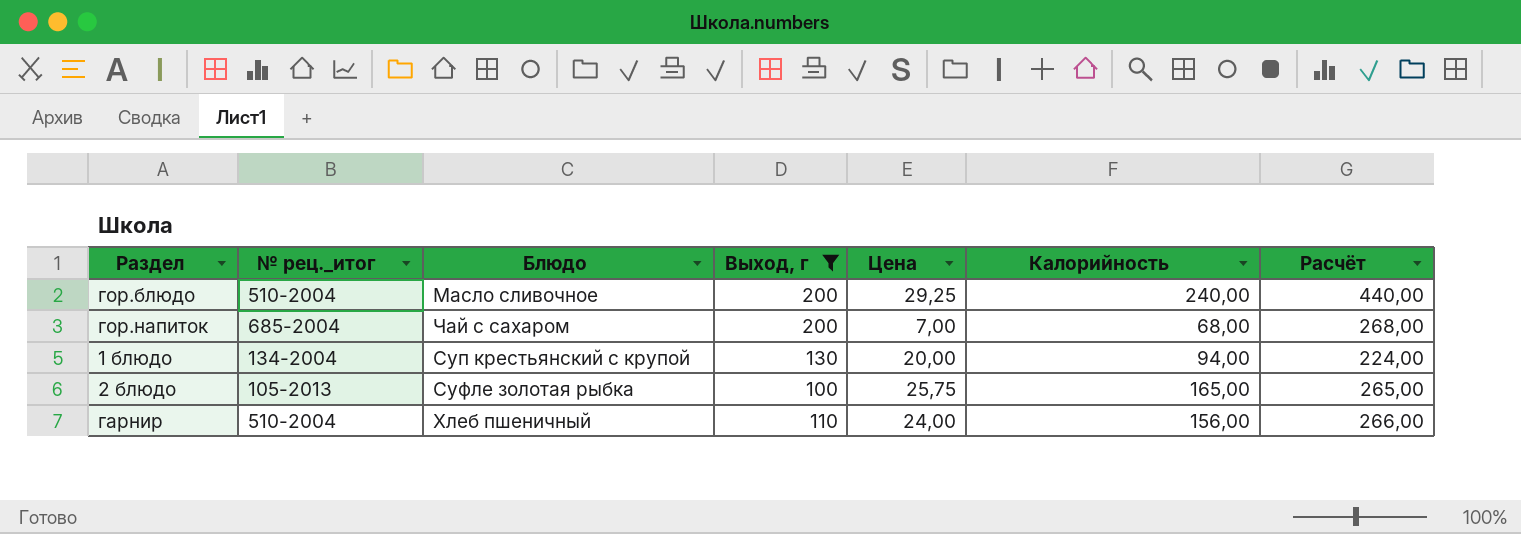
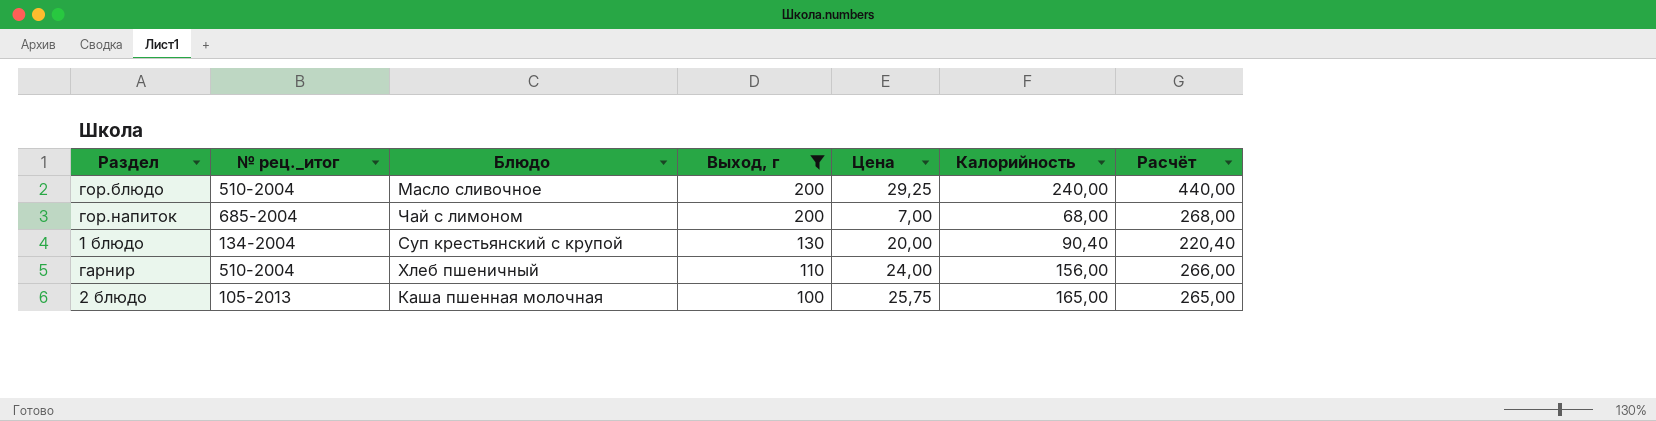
row order: none -> Выход, г descending
гор.напиток | Блюдо: Чай с сахаром -> Чай с лимоном
1 блюдо | Калорийность: 94,00 -> 90,40
1 блюдо | Расчёт: 224,00 -> 220,40
2 блюдо | Блюдо: Суфле золотая рыбка -> Каша пшенная молочная

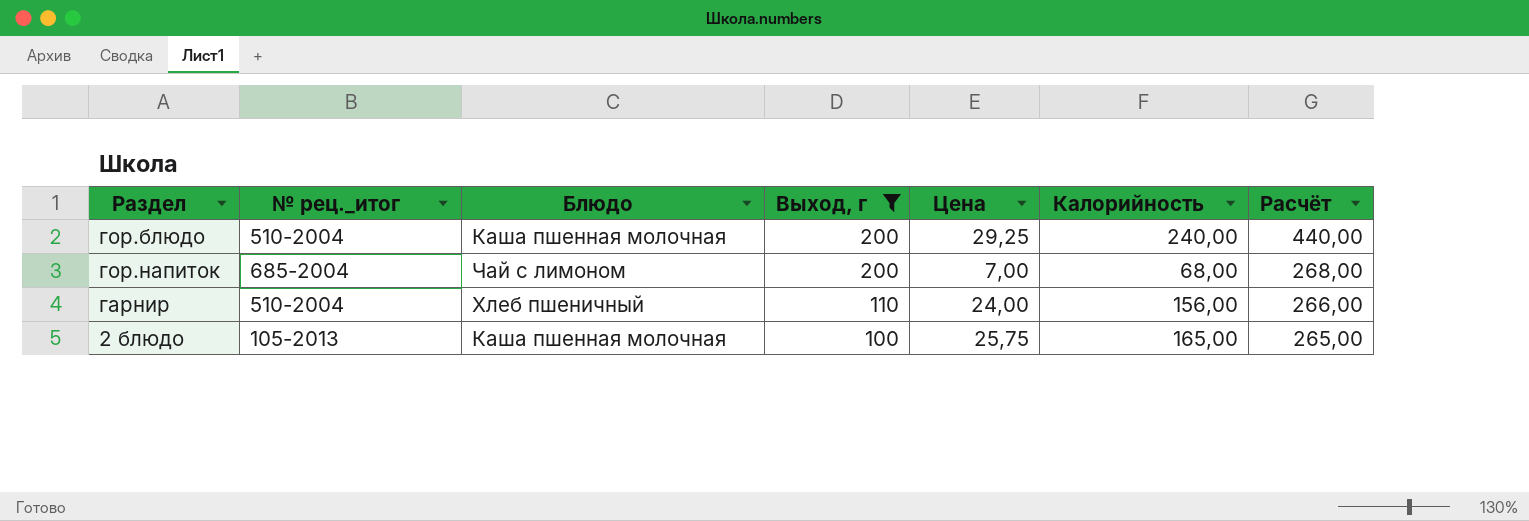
row 1 блюдо: 134-2004 | Суп крестьянский с крупой | 130 | 20,00 | 90,40 | 220,40 -> none
гор.блюдо | Блюдо: Масло сливочное -> Каша пшенная молочная

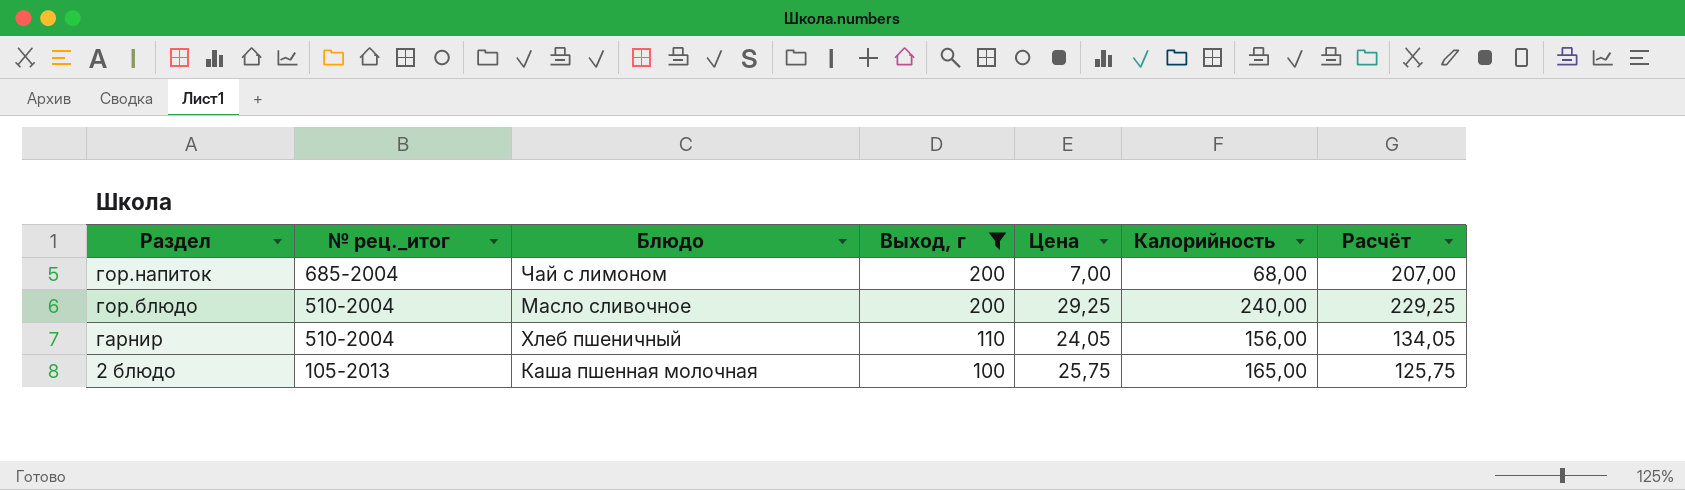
row order: Выход, г descending -> Раздел descending
column Расчёт | formula: [Выход, г] + [Калорийность] -> [Выход, г] + [Цена]
гор.блюдо | Блюдо: Каша пшенная молочная -> Масло сливочное
гарнир | Цена: 24,00 -> 24,05

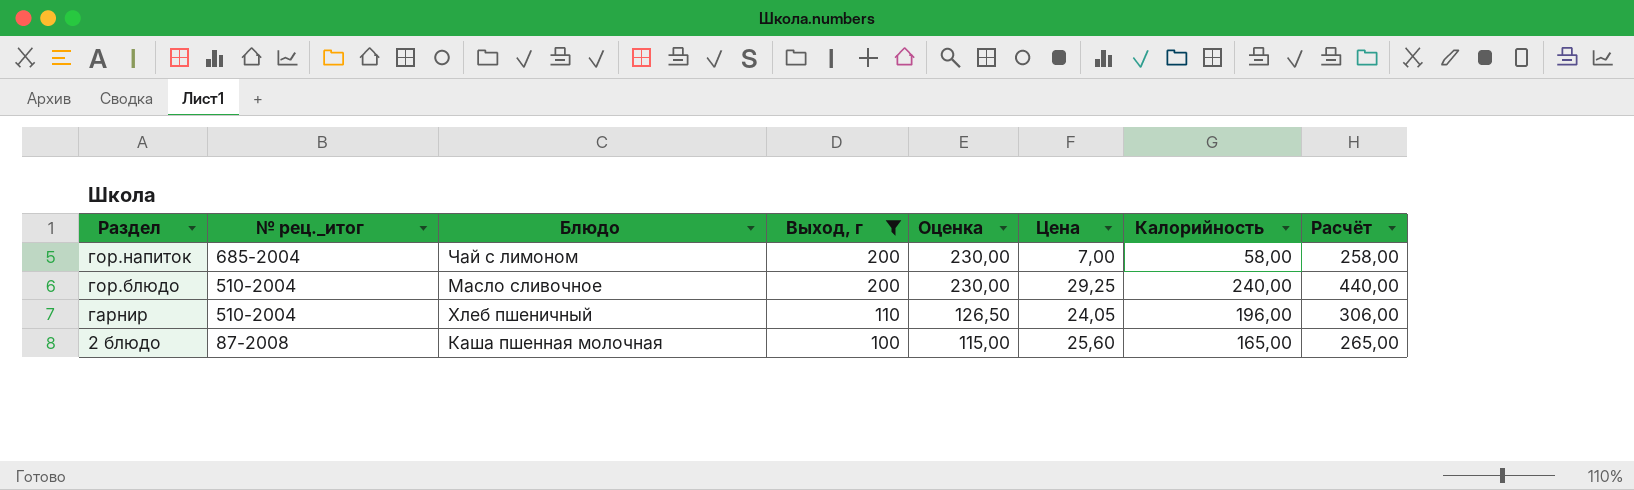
column Оценка | formula: none -> [Выход, г] * 1,15
column Расчёт | formula: [Выход, г] + [Цена] -> [Выход, г] + [Калорийность]
гор.напиток | Калорийность: 68,00 -> 58,00
гарнир | Калорийность: 156,00 -> 196,00
2 блюдо | № рец._итог: 105-2013 -> 87-2008
2 блюдо | Цена: 25,75 -> 25,60

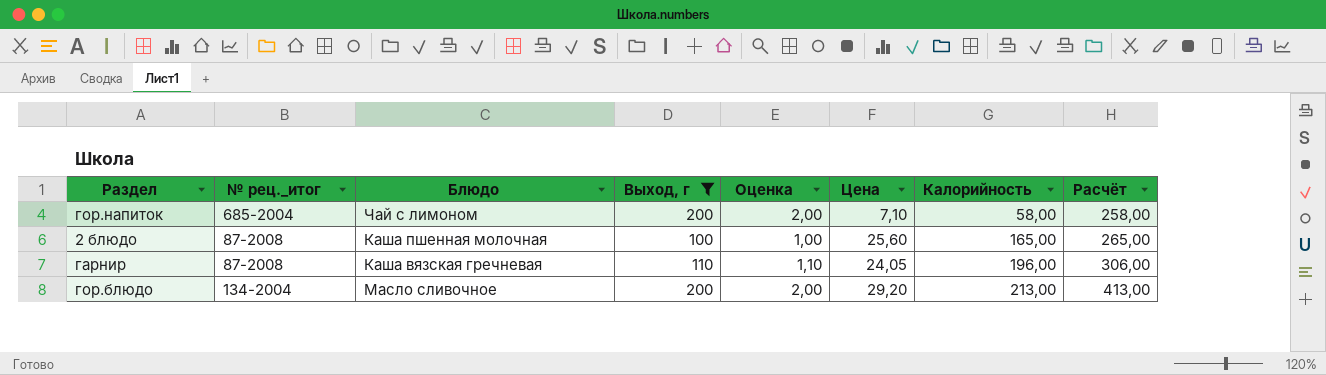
row order: Раздел descending -> Калорийность ascending
column Оценка | formula: [Выход, г] * 1,15 -> [Выход, г] * 0,01
гор.напиток | Цена: 7,00 -> 7,10
гарнир | № рец._итог: 510-2004 -> 87-2008
гарнир | Блюдо: Хлеб пшеничный -> Каша вязская гречневая
гор.блюдо | № рец._итог: 510-2004 -> 134-2004
гор.блюдо | Цена: 29,25 -> 29,20
гор.блюдо | Калорийность: 240,00 -> 213,00
гор.блюдо | Расчёт: 440,00 -> 413,00

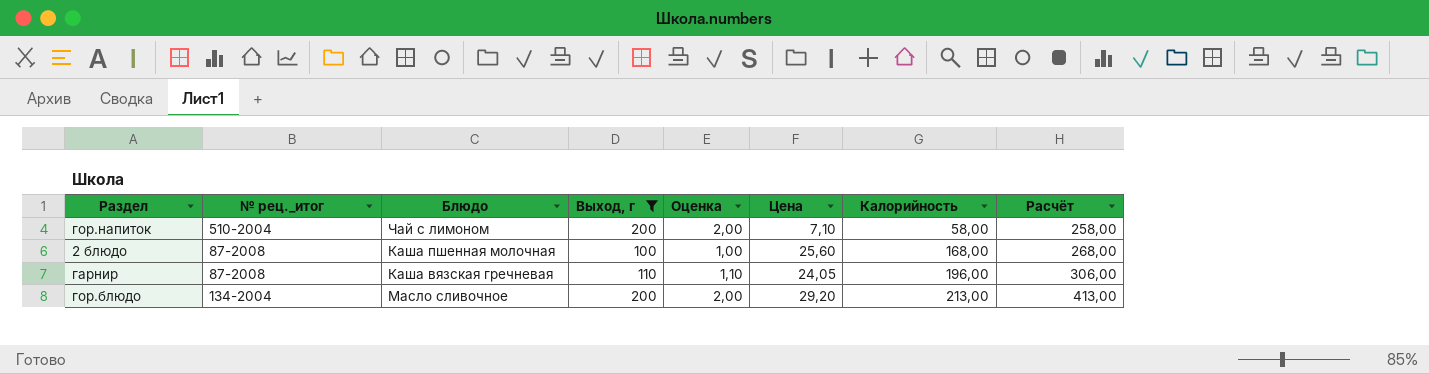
гор.напиток | № рец._итог: 685-2004 -> 510-2004
2 блюдо | Калорийность: 165,00 -> 168,00
2 блюдо | Расчёт: 265,00 -> 268,00

